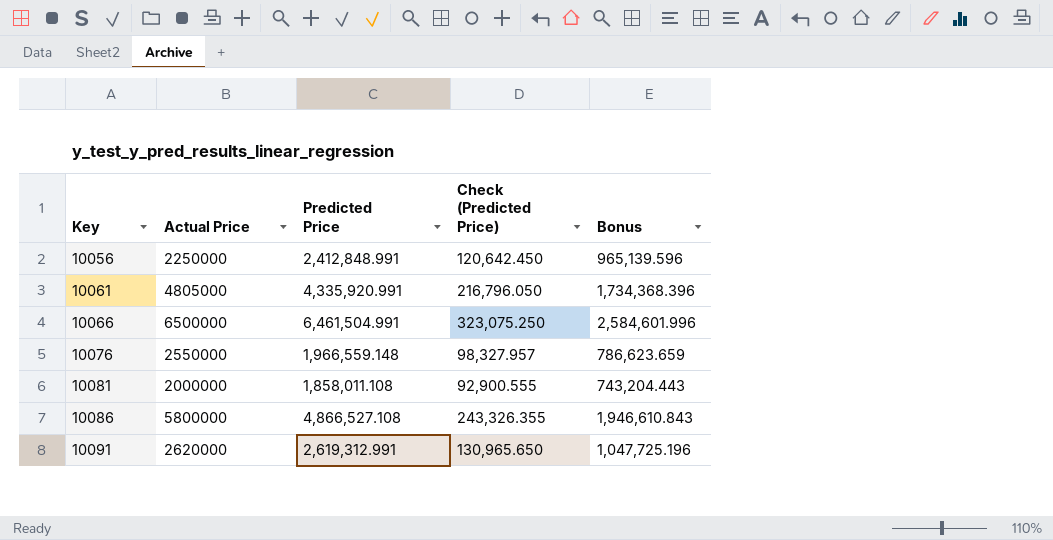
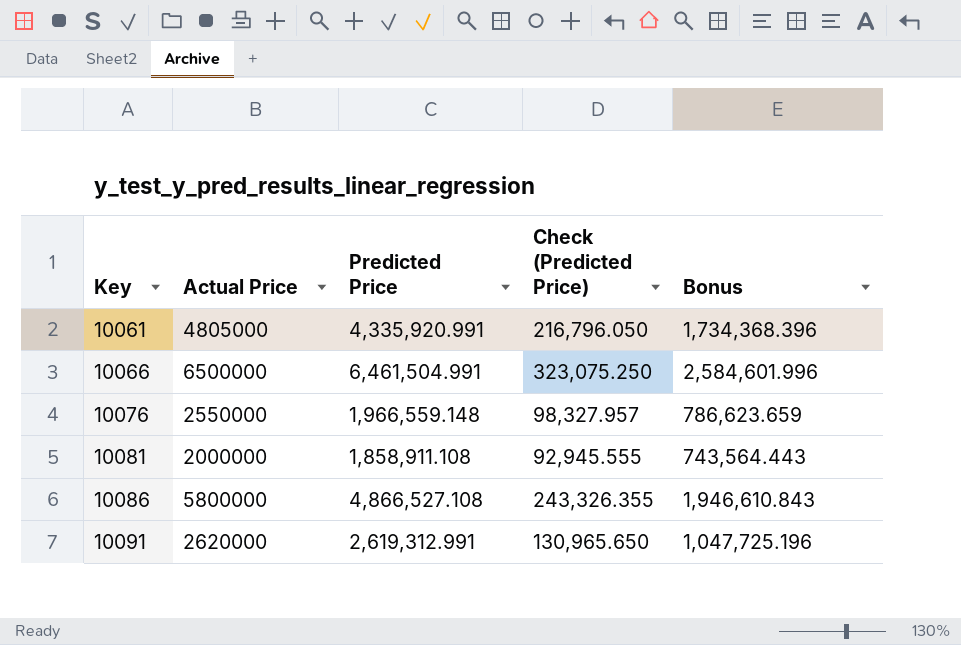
row 10056: 2250000 | 2,412,848.991 | 120,642.450 | 965,139.596 -> none
10081 | Predicted Price: 1,858,011.108 -> 1,858,911.108
10081 | Check (Predicted Price): 92,900.555 -> 92,945.555
10081 | Bonus: 743,204.443 -> 743,564.443

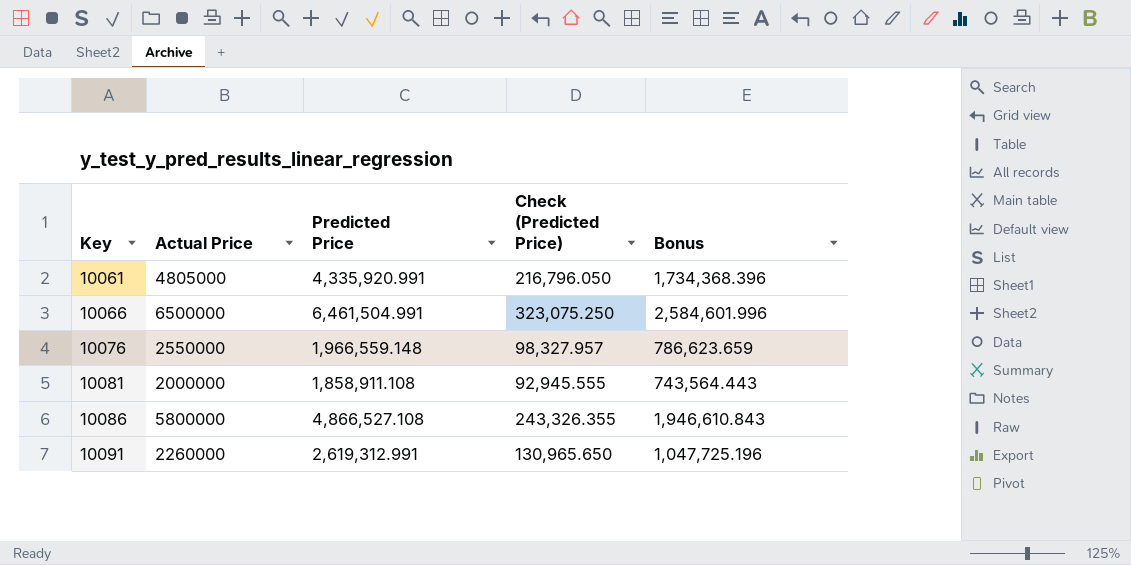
10091 | Actual Price: 2620000 -> 2260000

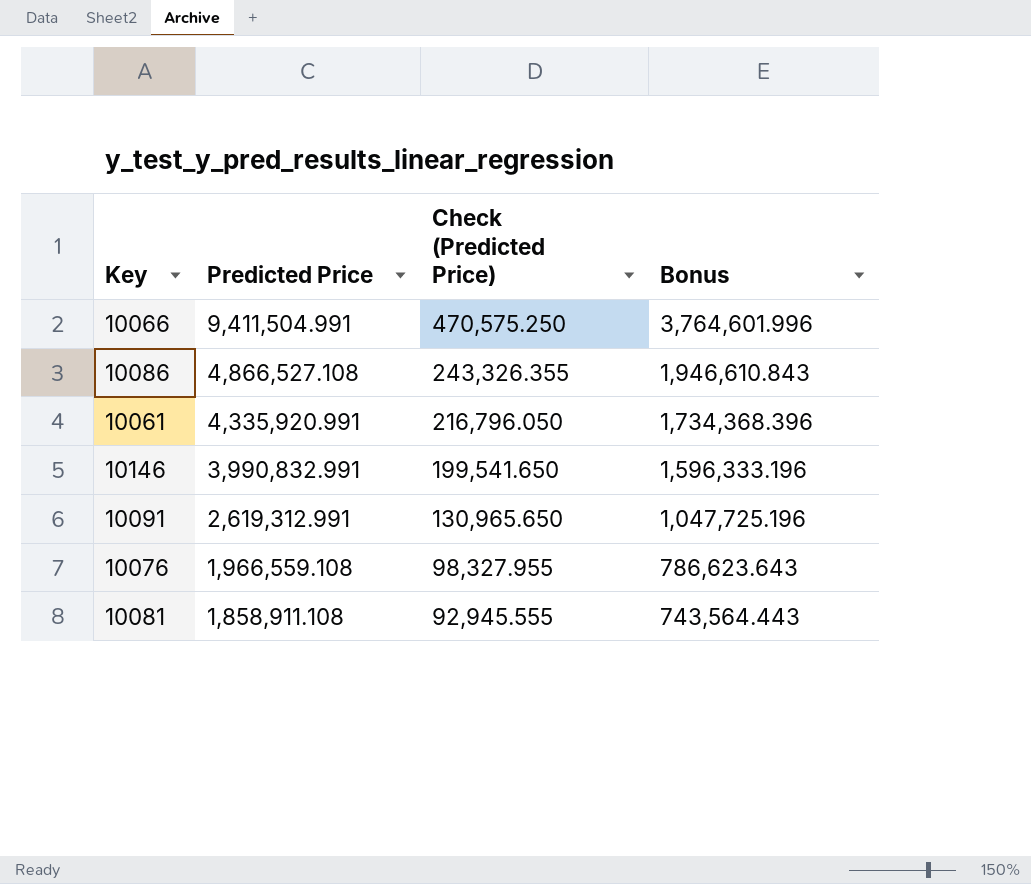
row order: Key ascending -> Predicted Price descending
column Actual Price | position: 2 -> none
10066 | Predicted Price: 6,461,504.991 -> 9,411,504.991
10066 | Check (Predicted Price): 323,075.250 -> 470,575.250
10066 | Bonus: 2,584,601.996 -> 3,764,601.996
row 10146: none -> 3,990,832.991 | 199,541.650 | 1,596,333.196
10076 | Predicted Price: 1,966,559.148 -> 1,966,559.108
10076 | Check (Predicted Price): 98,327.957 -> 98,327.955
10076 | Bonus: 786,623.659 -> 786,623.643

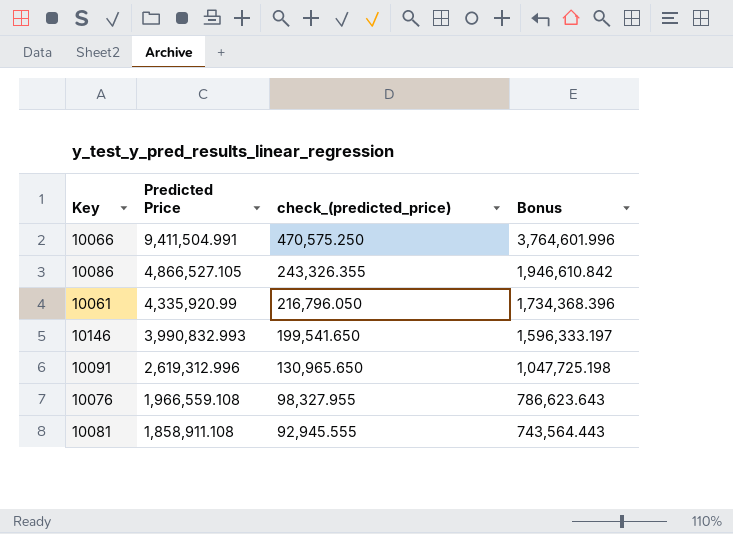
column name: Check (Predicted Price) -> check_(predicted_price)
10086 | Predicted Price: 4,866,527.108 -> 4,866,527.105
10086 | Bonus: 1,946,610.843 -> 1,946,610.842
10061 | Predicted Price: 4,335,920.991 -> 4,335,920.99
10146 | Predicted Price: 3,990,832.991 -> 3,990,832.993
10146 | Bonus: 1,596,333.196 -> 1,596,333.197
10091 | Predicted Price: 2,619,312.991 -> 2,619,312.996
10091 | Bonus: 1,047,725.196 -> 1,047,725.198

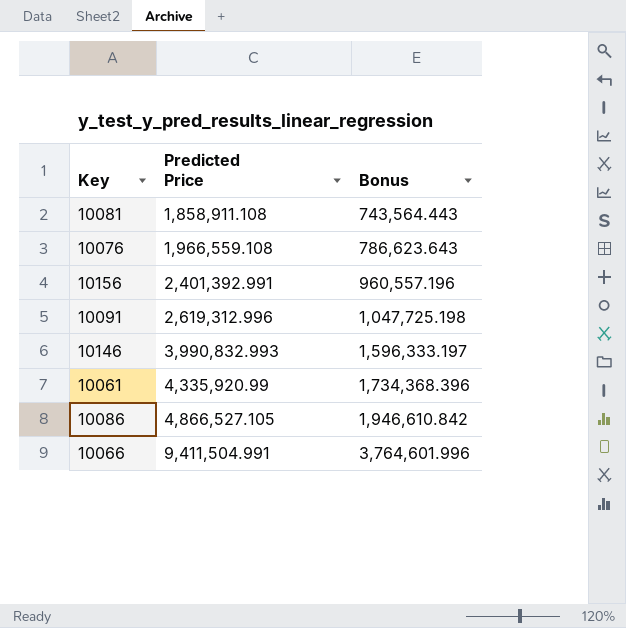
row order: Predicted Price descending -> Predicted Price ascending
column check_(predicted_price) | formula: [Predicted Price] * 0.05 -> none
row 10156: none -> 2,401,392.991 | 960,557.196

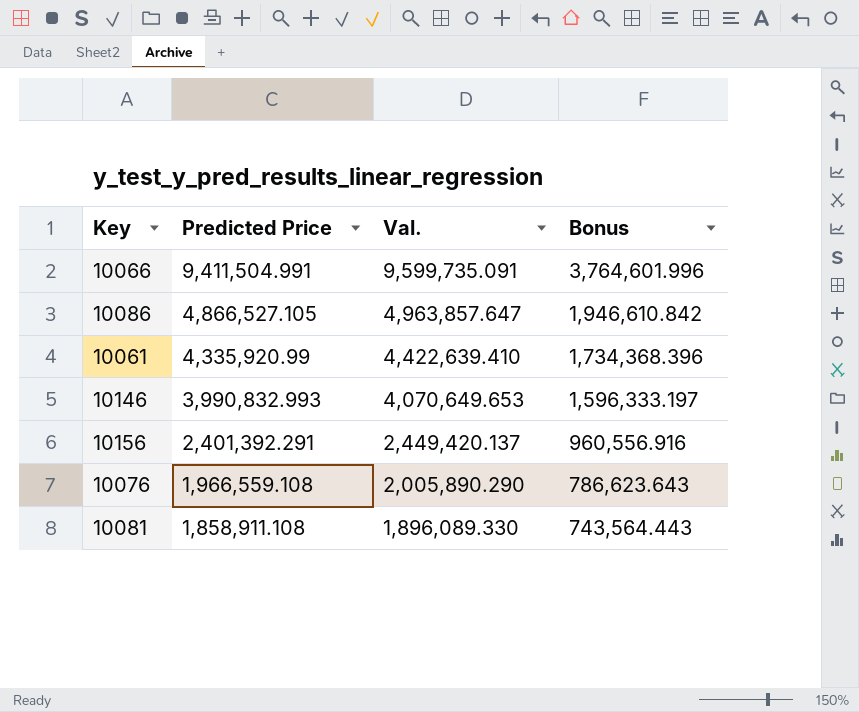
row order: Predicted Price ascending -> Predicted Price descending
column Val. | formula: none -> [Predicted Price] * 1.02
row 10091: 2,619,312.996 | 1,047,725.198 -> none
10156 | Predicted Price: 2,401,392.991 -> 2,401,392.291
10156 | Bonus: 960,557.196 -> 960,556.916

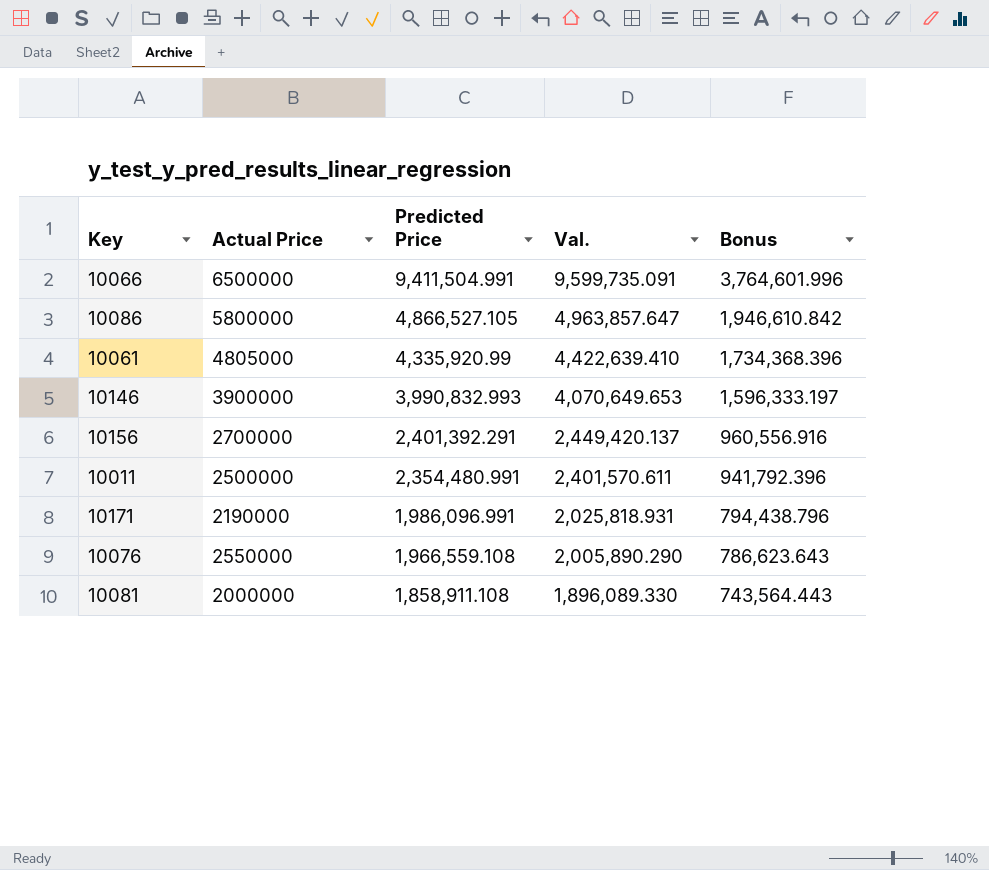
column Actual Price | position: none -> 2
row 10011: none -> 2500000 | 2,354,480.991 | 2,401,570.611 | 941,792.396
row 10171: none -> 2190000 | 1,986,096.991 | 2,025,818.931 | 794,438.796

